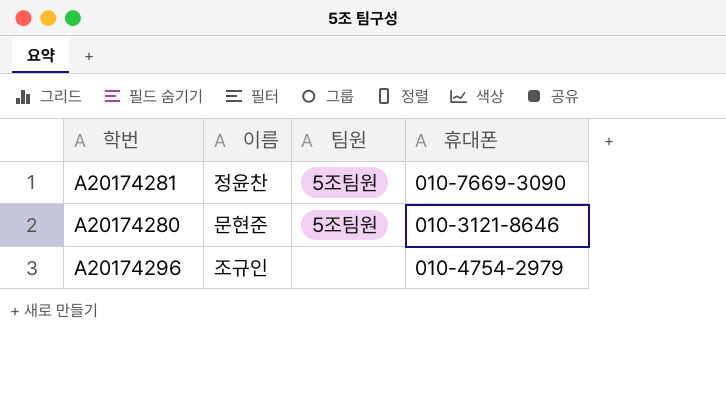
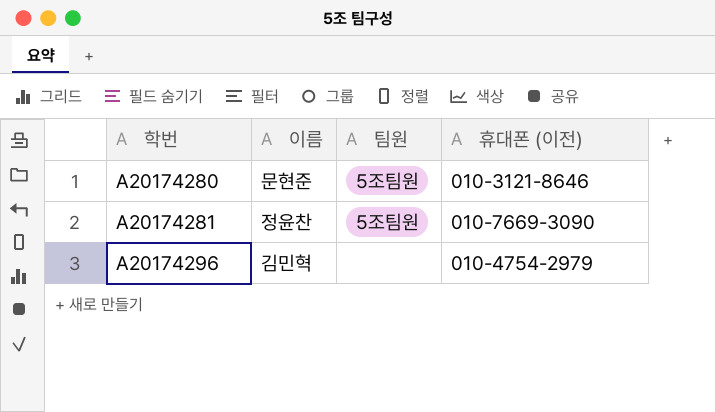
row order: none -> 학번 ascending
column name: 휴대폰 -> 휴대폰 (이전)
A20174296 | 이름: 조규인 -> 김민혁

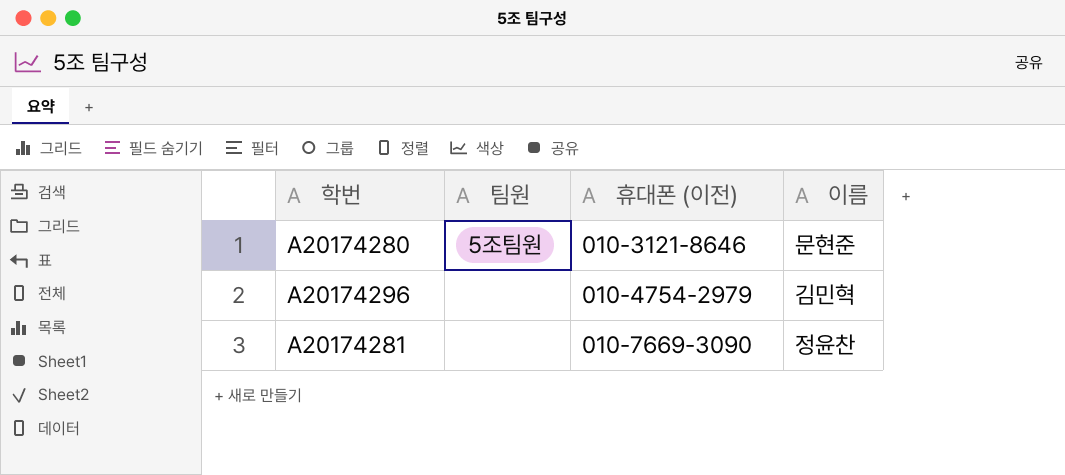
row order: 학번 ascending -> 휴대폰 (이전) ascending
column 이름 | position: 2 -> 4
A20174281 | 팀원: 5조팀원 -> none

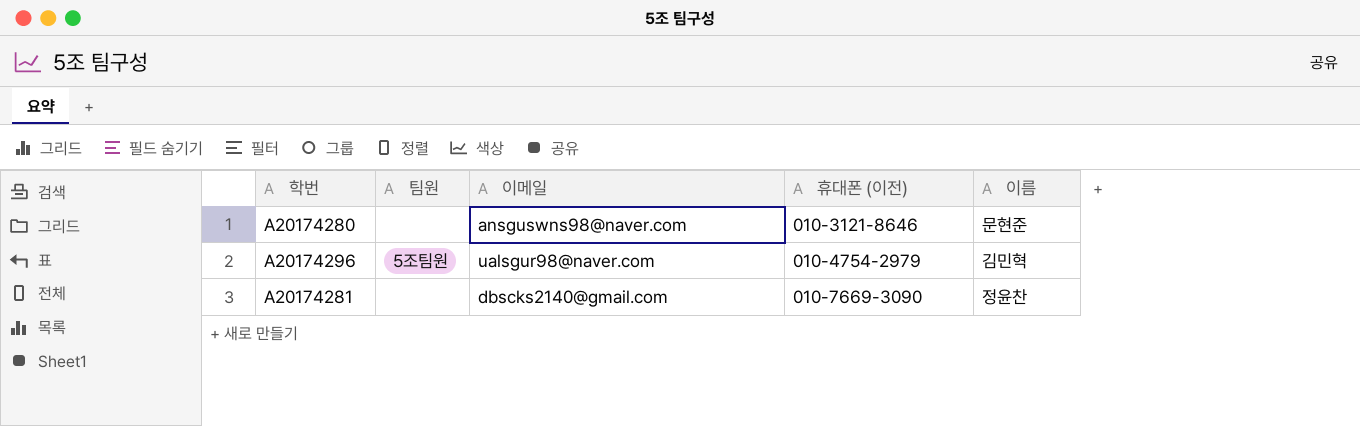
column 이메일 | position: none -> 3
A20174280 | 팀원: 5조팀원 -> none
A20174296 | 팀원: none -> 5조팀원

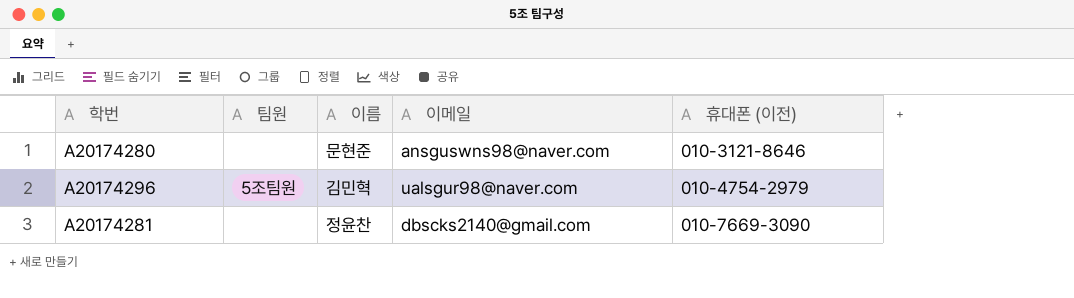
column 이름 | position: 5 -> 3

